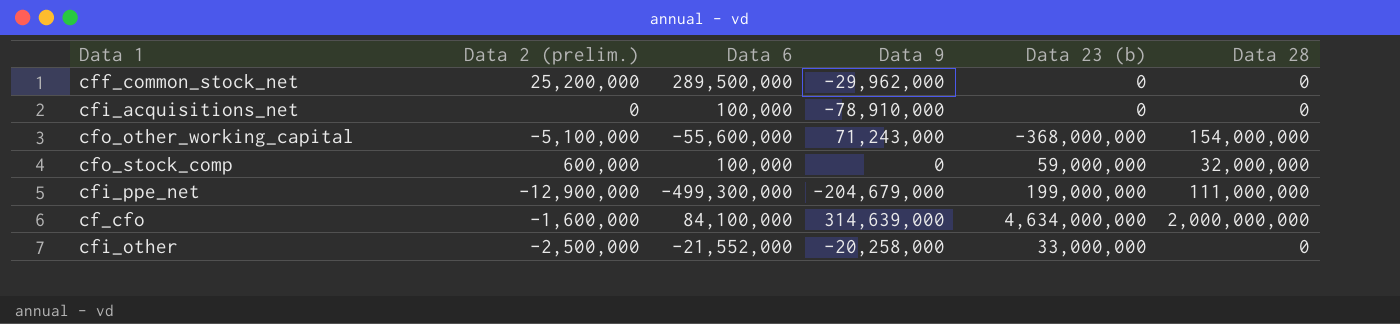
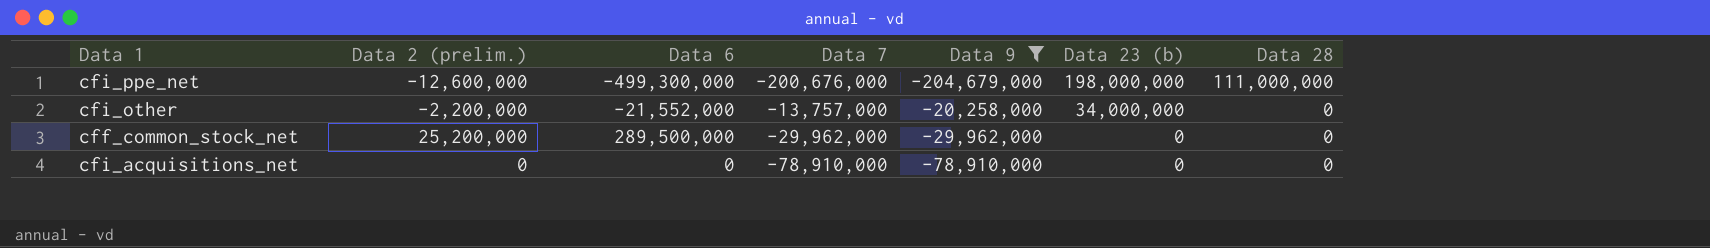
filter: none -> Data 9 <= -20,258,000
row order: none -> Data 23 (b) descending
column Data 7 | position: none -> 4
cfi_ppe_net | Data 2 (prelim.): -12,900,000 -> -12,600,000
cfi_ppe_net | Data 23 (b): 199,000,000 -> 198,000,000
cfi_other | Data 2 (prelim.): -2,500,000 -> -2,200,000
cfi_other | Data 23 (b): 33,000,000 -> 34,000,000
cfi_acquisitions_net | Data 6: 100,000 -> 0

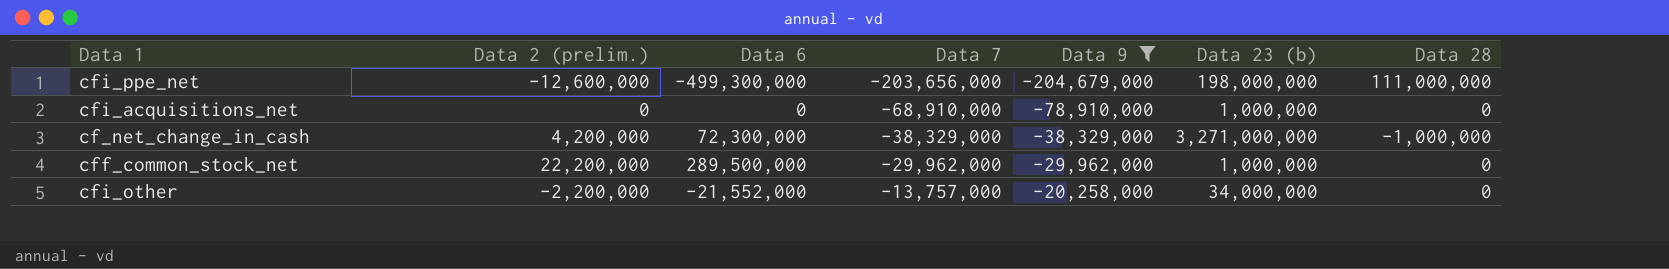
row order: Data 23 (b) descending -> Data 7 ascending
cfi_ppe_net | Data 7: -200,676,000 -> -203,656,000
cfi_acquisitions_net | Data 7: -78,910,000 -> -68,910,000
cfi_acquisitions_net | Data 23 (b): 0 -> 1,000,000
row cf_net_change_in_cash: none -> 4,200,000 | 72,300,000 | -38,329,000 | -38,329,000 | 3,271,000,000 | -1,000,000
cff_common_stock_net | Data 2 (prelim.): 25,200,000 -> 22,200,000
cff_common_stock_net | Data 23 (b): 0 -> 1,000,000

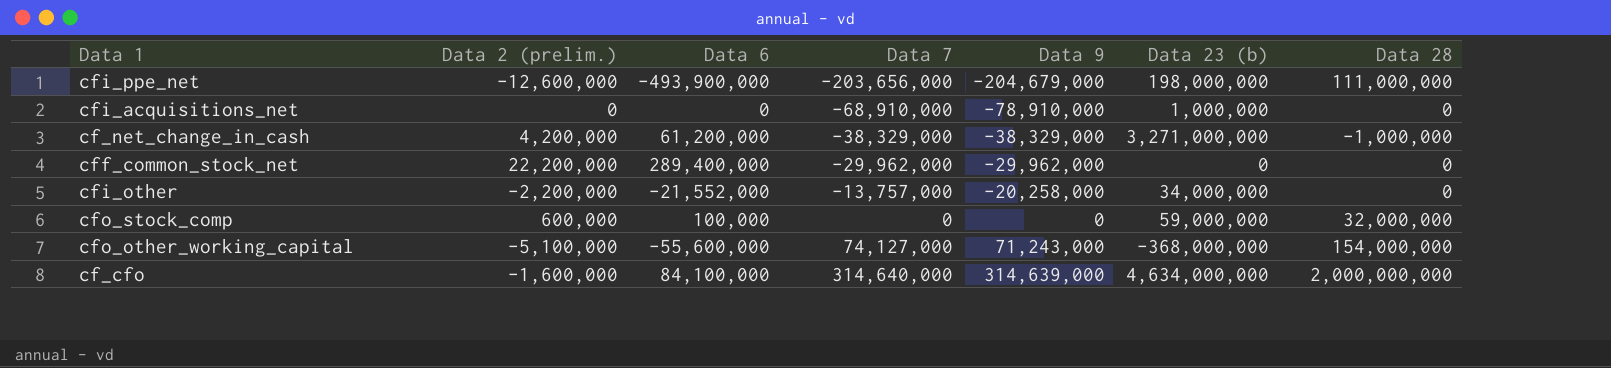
filter: Data 9 <= -20,258,000 -> none
cfi_ppe_net | Data 6: -499,300,000 -> -493,900,000
cf_net_change_in_cash | Data 6: 72,300,000 -> 61,200,000
cff_common_stock_net | Data 6: 289,500,000 -> 289,400,000
cff_common_stock_net | Data 23 (b): 1,000,000 -> 0

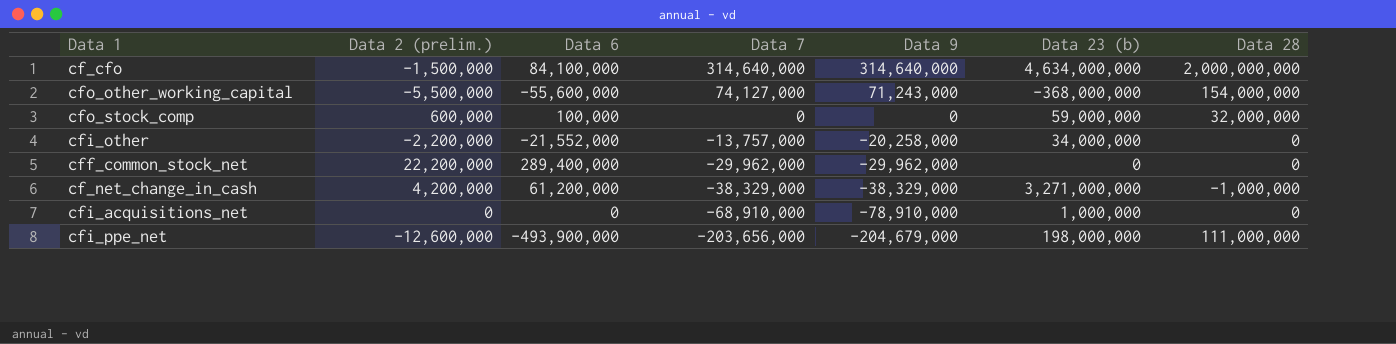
row order: Data 7 ascending -> Data 7 descending
cf_cfo | Data 2 (prelim.): -1,600,000 -> -1,500,000
cf_cfo | Data 9: 314,639,000 -> 314,640,000
cfo_other_working_capital | Data 2 (prelim.): -5,100,000 -> -5,500,000

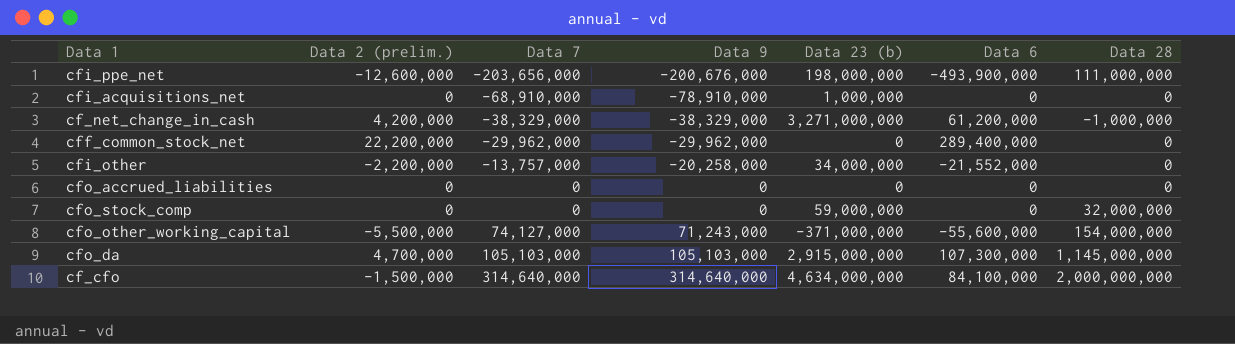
row order: Data 7 descending -> Data 7 ascending
column Data 6 | position: 3 -> 6
cfi_ppe_net | Data 9: -204,679,000 -> -200,676,000
row cfo_accrued_liabilities: none -> 0 | 0 | 0 | 0 | 0 | 0
cfo_stock_comp | Data 2 (prelim.): 600,000 -> 0
cfo_stock_comp | Data 6: 100,000 -> 0
cfo_other_working_capital | Data 23 (b): -368,000,000 -> -371,000,000
row cfo_da: none -> 4,700,000 | 105,103,000 | 105,103,000 | 2,915,000,000 | 107,300,000 | 1,145,000,000

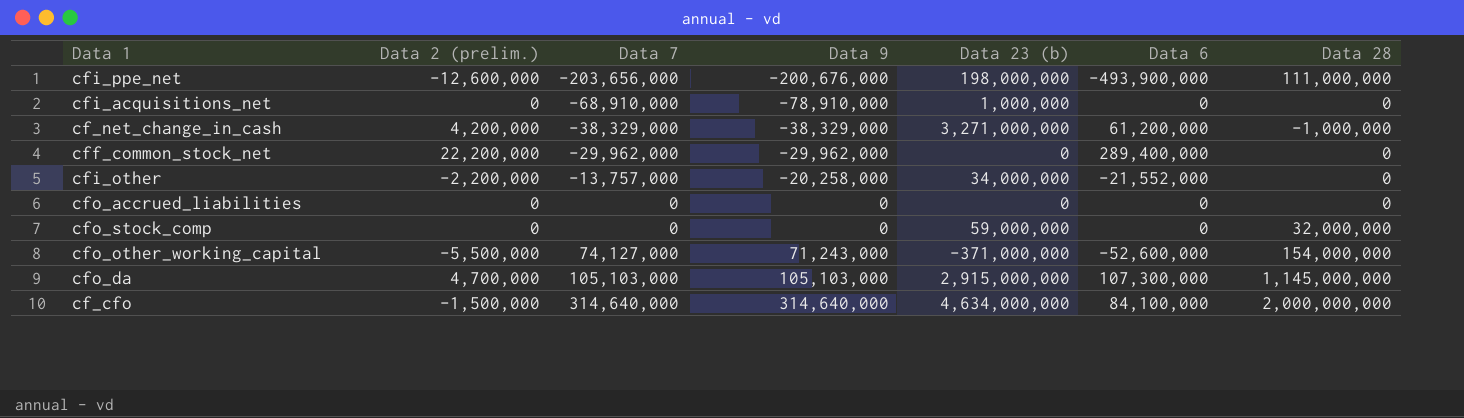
cfo_other_working_capital | Data 6: -55,600,000 -> -52,600,000

